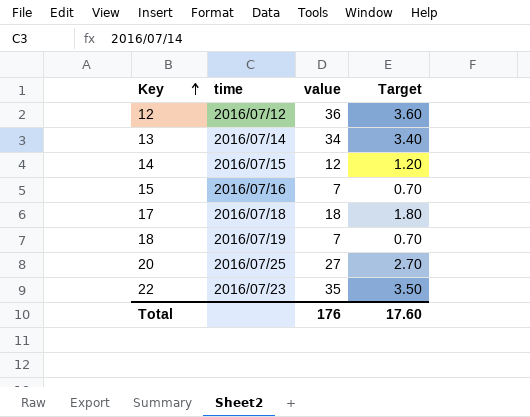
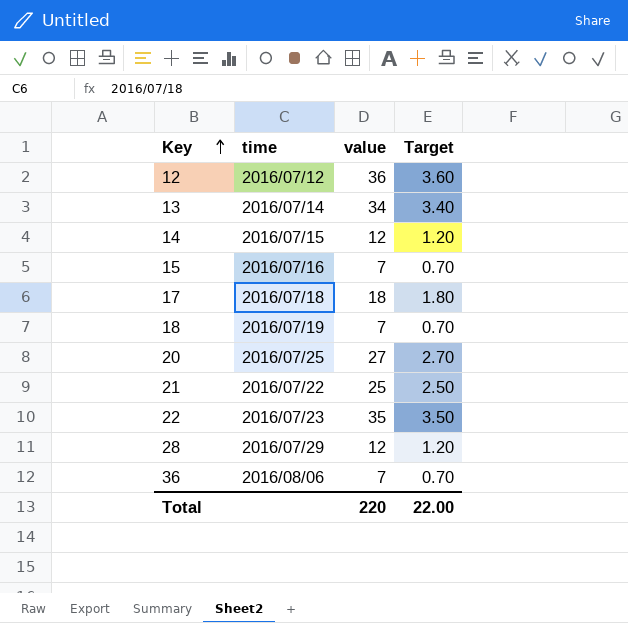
row 21: none -> 2016/07/22 | 25 | 2.50
row 28: none -> 2016/07/29 | 12 | 1.20
row 36: none -> 2016/08/06 | 7 | 0.70
Total | value: 176 -> 220
Total | Target: 17.60 -> 22.00

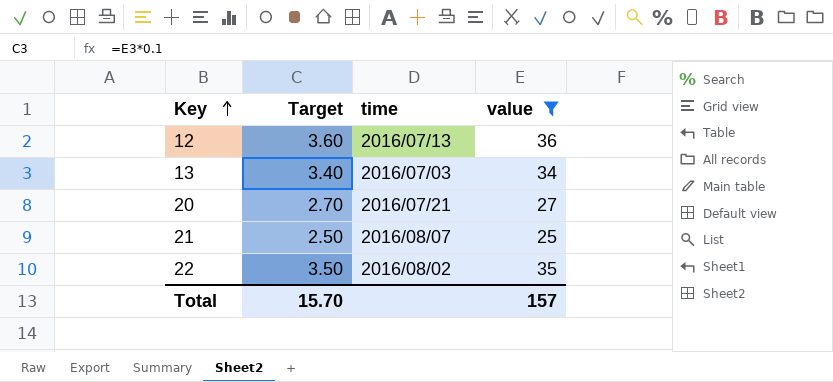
filter: none -> value >= 25
column Target | position: 4 -> 2
12 | time: 2016/07/12 -> 2016/07/13
13 | time: 2016/07/14 -> 2016/07/03
20 | time: 2016/07/25 -> 2016/07/21
21 | time: 2016/07/22 -> 2016/08/07
22 | time: 2016/07/23 -> 2016/08/02
Total | Target: 22.00 -> 15.70
Total | value: 220 -> 157

